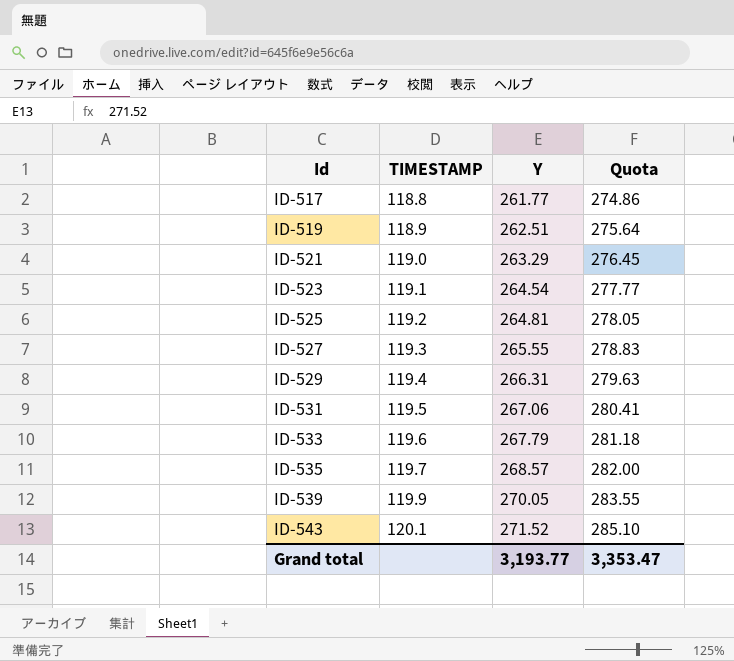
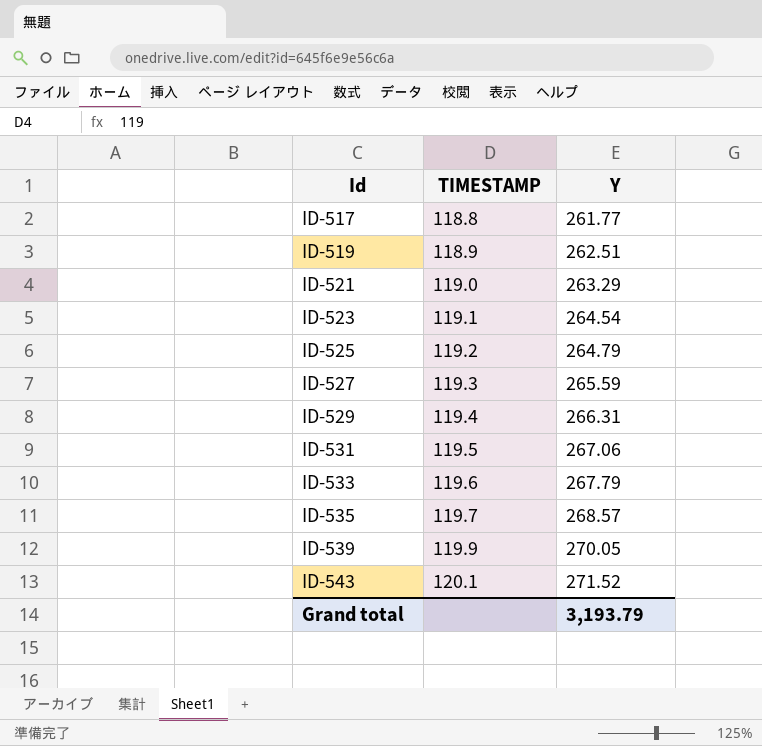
column Quota | formula: [Y] * 1.05 -> none
ID-525 | Y: 264.81 -> 264.79
ID-527 | Y: 265.55 -> 265.59
Grand total | Y: 3,193.77 -> 3,193.79

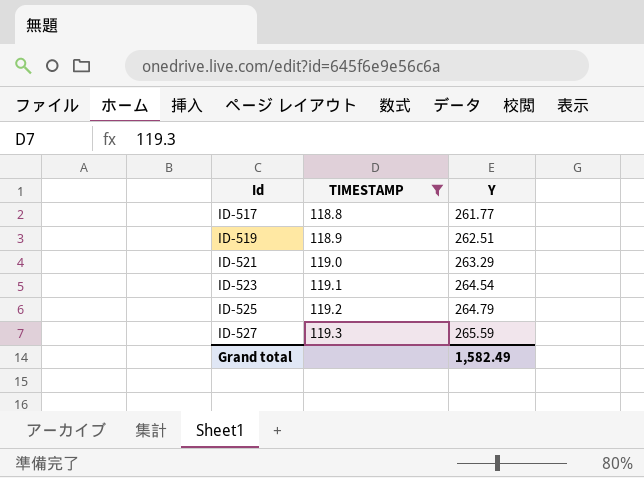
filter: none -> TIMESTAMP <= 119.3
Grand total | Y: 3,193.79 -> 1,582.49

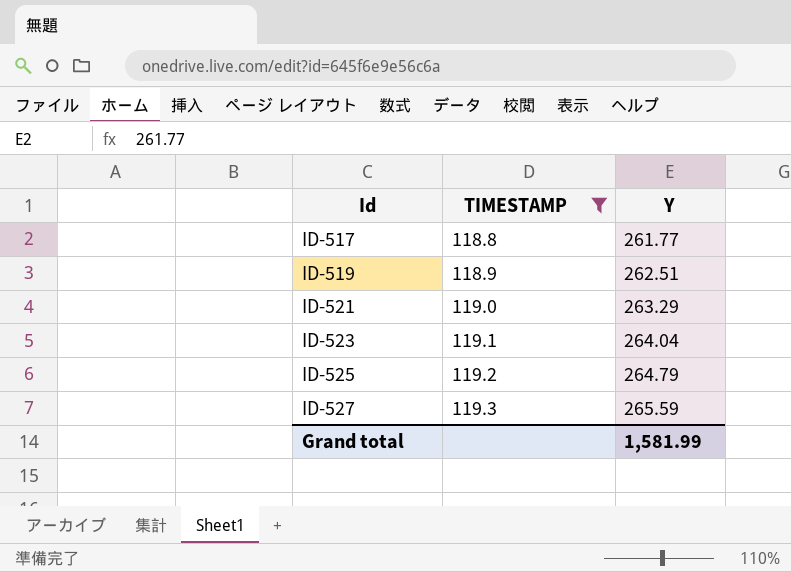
ID-523 | Y: 264.54 -> 264.04
Grand total | Y: 1,582.49 -> 1,581.99

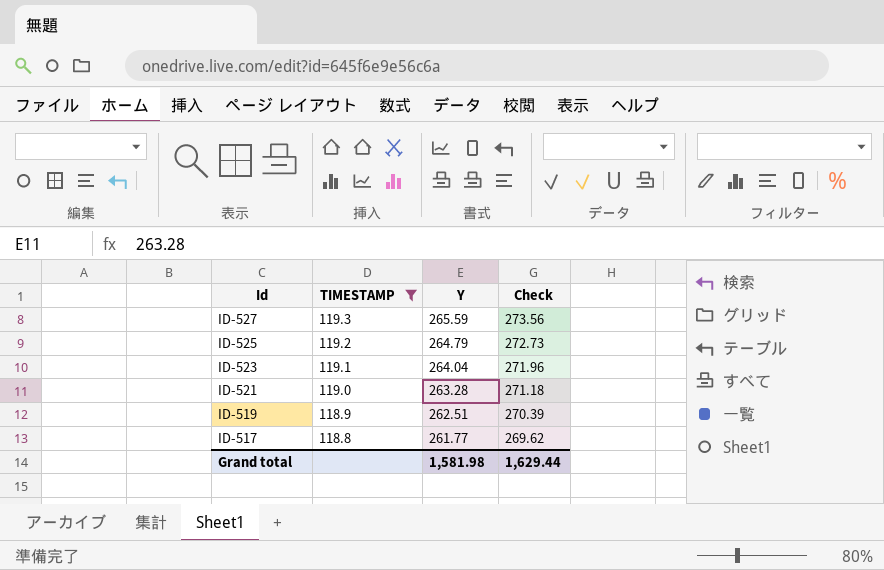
row order: Id ascending -> Id descending
column Check | formula: none -> [Y] * 1.03
ID-521 | Y: 263.29 -> 263.28
Grand total | Y: 1,581.99 -> 1,581.98

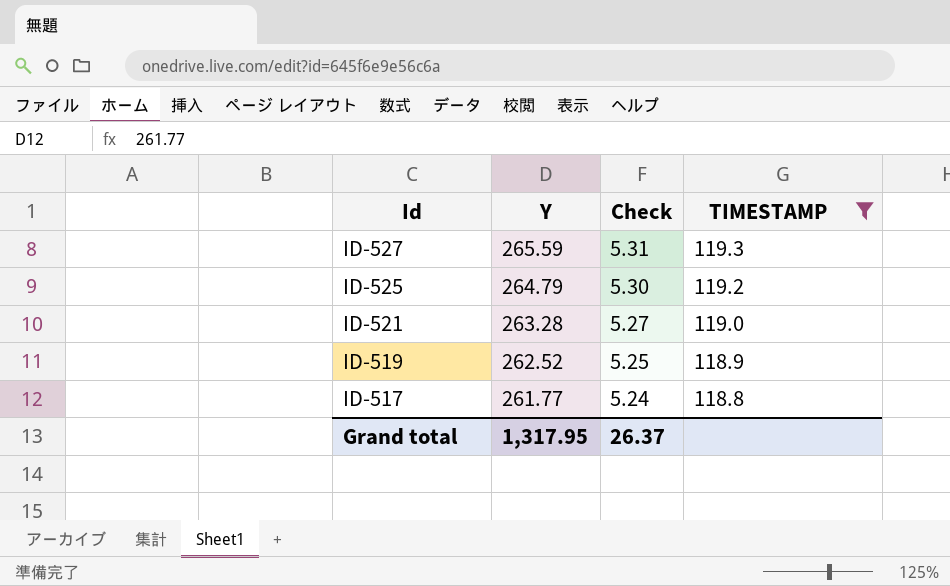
column Check | formula: [Y] * 1.03 -> [Y] * 0.02
column TIMESTAMP | position: 2 -> 4
row ID-523: 119.1 | 264.04 | 271.96 -> none
ID-519 | Y: 262.51 -> 262.52
Grand total | Y: 1,581.98 -> 1,317.95
Grand total | Check: 1,629.44 -> 26.37

